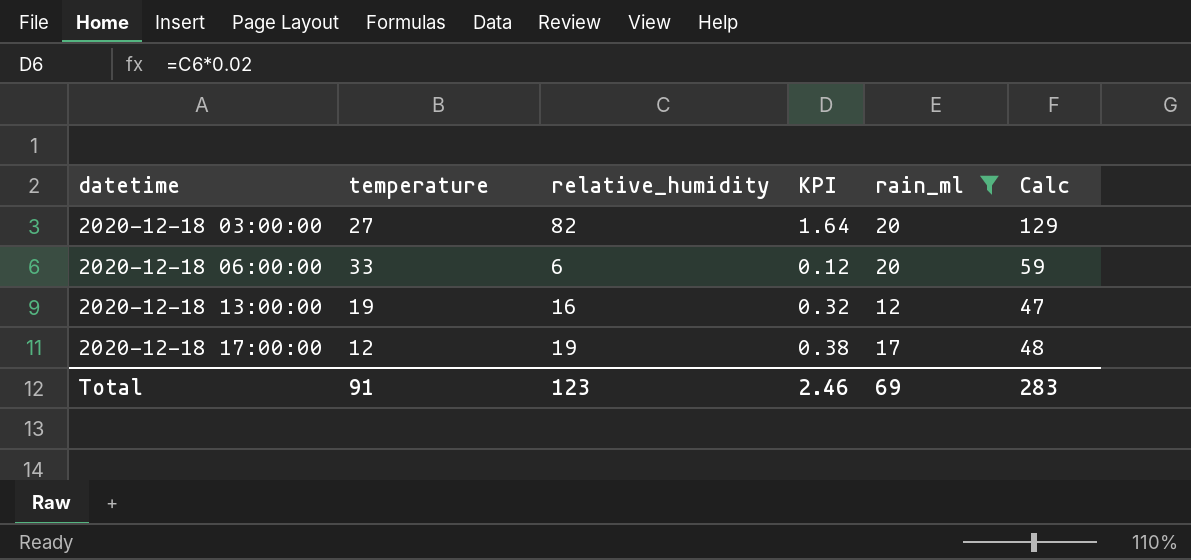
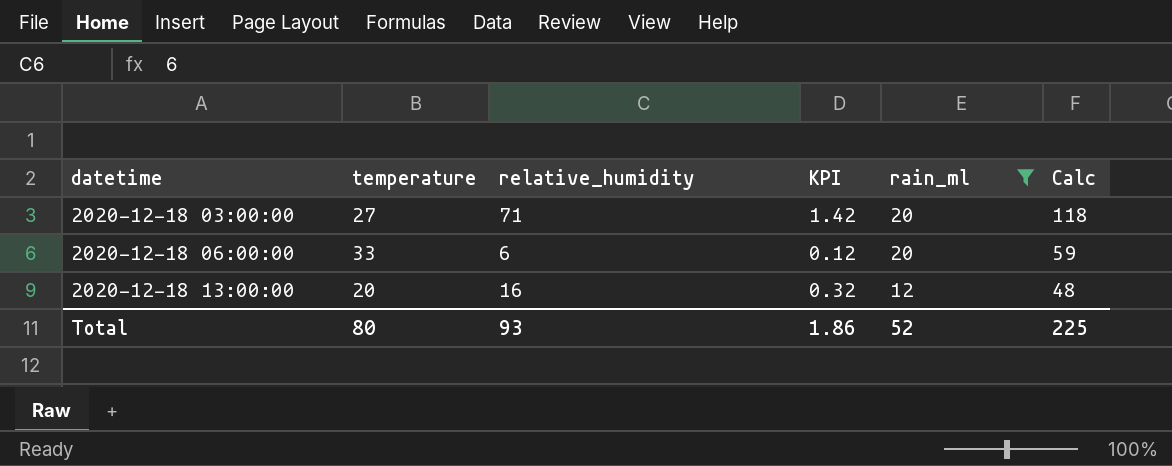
row 2020-12-18 17:00:00: 12 | 19 | 0.38 | 17 | 48 -> none
2020-12-18 03:00:00 | relative_humidity: 82 -> 71
2020-12-18 03:00:00 | KPI: 1.64 -> 1.42
2020-12-18 03:00:00 | Calc: 129 -> 118
2020-12-18 13:00:00 | temperature: 19 -> 20
2020-12-18 13:00:00 | Calc: 47 -> 48
Total | temperature: 91 -> 80
Total | relative_humidity: 123 -> 93
Total | KPI: 2.46 -> 1.86
Total | rain_ml: 69 -> 52
Total | Calc: 283 -> 225

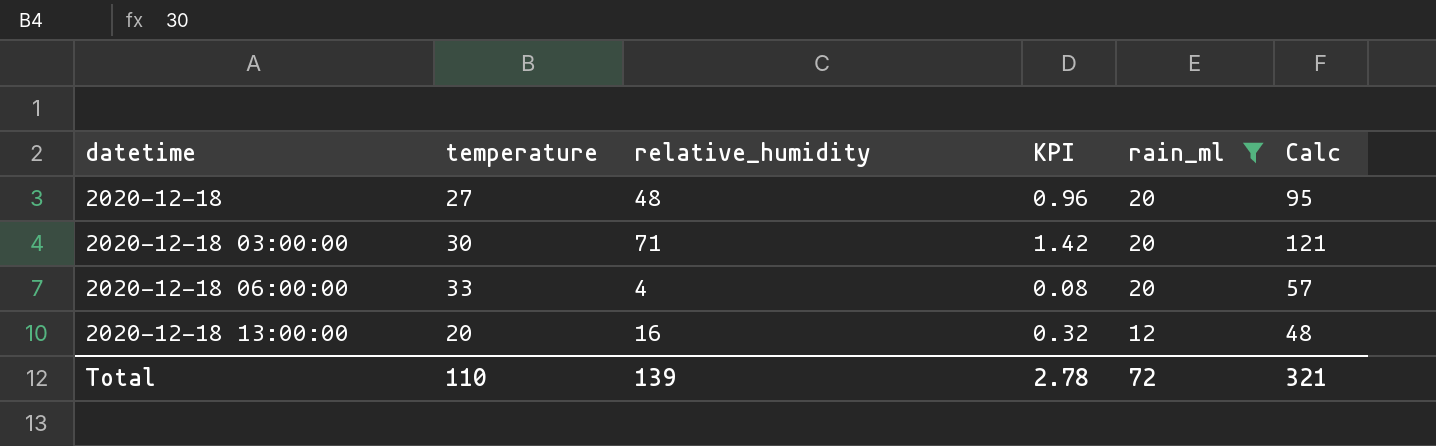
row 2020-12-18: none -> 27 | 48 | 0.96 | 20 | 95
2020-12-18 03:00:00 | temperature: 27 -> 30
2020-12-18 03:00:00 | Calc: 118 -> 121
2020-12-18 06:00:00 | relative_humidity: 6 -> 4
2020-12-18 06:00:00 | KPI: 0.12 -> 0.08
2020-12-18 06:00:00 | Calc: 59 -> 57
Total | temperature: 80 -> 110
Total | relative_humidity: 93 -> 139
Total | KPI: 1.86 -> 2.78
Total | rain_ml: 52 -> 72
Total | Calc: 225 -> 321

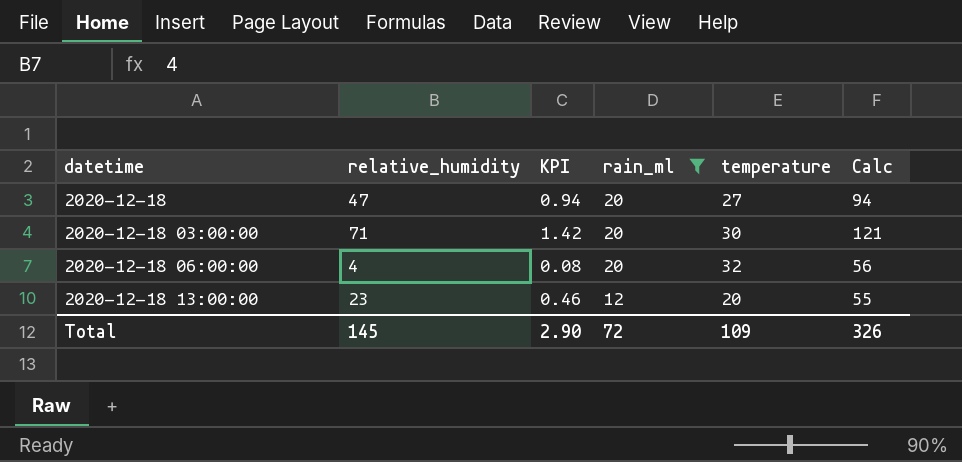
column temperature | position: 2 -> 5
2020-12-18 | relative_humidity: 48 -> 47
2020-12-18 | KPI: 0.96 -> 0.94
2020-12-18 | Calc: 95 -> 94
2020-12-18 06:00:00 | temperature: 33 -> 32
2020-12-18 06:00:00 | Calc: 57 -> 56
2020-12-18 13:00:00 | relative_humidity: 16 -> 23
2020-12-18 13:00:00 | KPI: 0.32 -> 0.46
2020-12-18 13:00:00 | Calc: 48 -> 55
Total | relative_humidity: 139 -> 145
Total | KPI: 2.78 -> 2.90
Total | temperature: 110 -> 109
Total | Calc: 321 -> 326

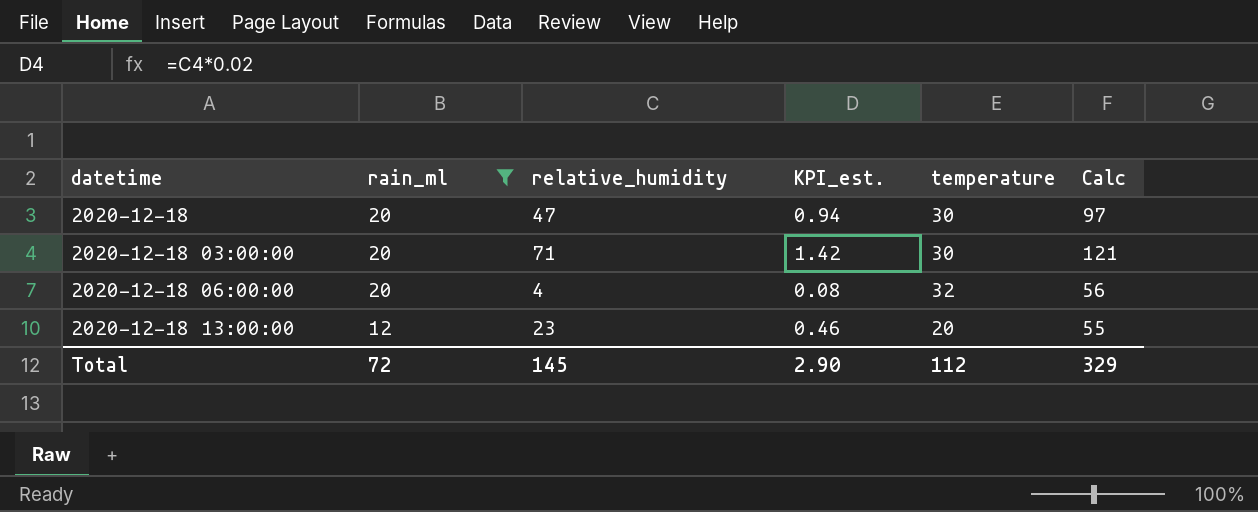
column rain_ml | position: 4 -> 2
column name: KPI -> KPI_est.
2020-12-18 | temperature: 27 -> 30
2020-12-18 | Calc: 94 -> 97
Total | temperature: 109 -> 112
Total | Calc: 326 -> 329

